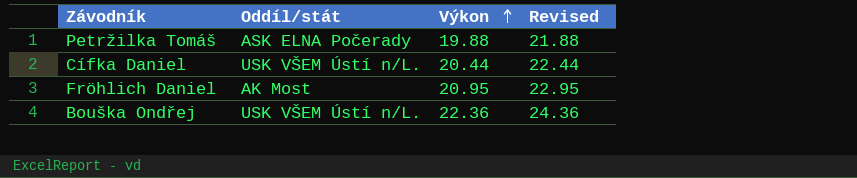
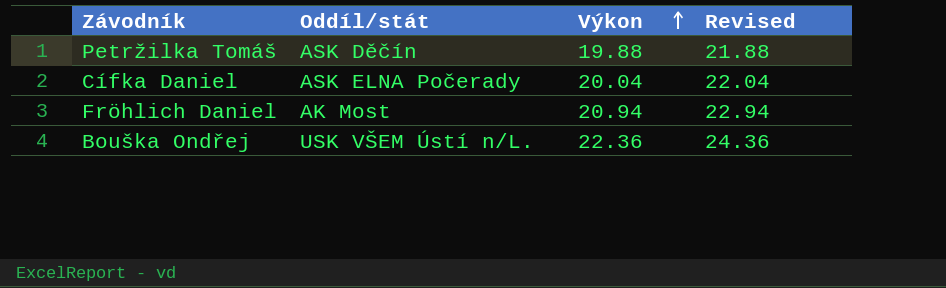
Petržilka Tomáš | Oddíl/stát: ASK ELNA Počerady -> ASK Děčín
Cífka Daniel | Oddíl/stát: USK VŠEM Ústí n/L. -> ASK ELNA Počerady
Cífka Daniel | Výkon: 20.44 -> 20.04
Cífka Daniel | Revised: 22.44 -> 22.04
Fröhlich Daniel | Výkon: 20.95 -> 20.94
Fröhlich Daniel | Revised: 22.95 -> 22.94

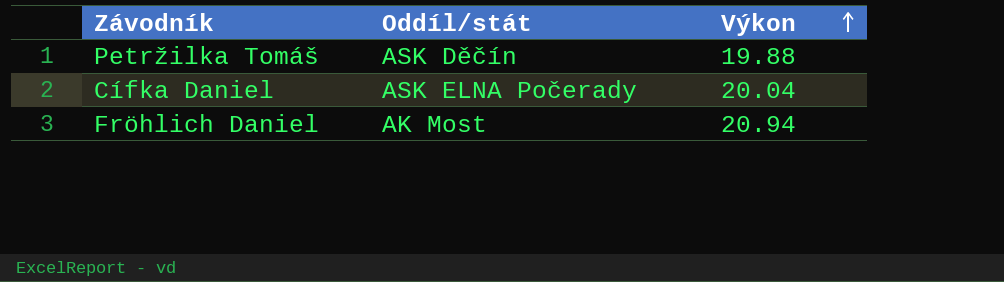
column Revised | formula: [Výkon] + 2 -> none
row Bouška Ondřej: USK VŠEM Ústí n/L. | 22.36 | 24.36 -> none

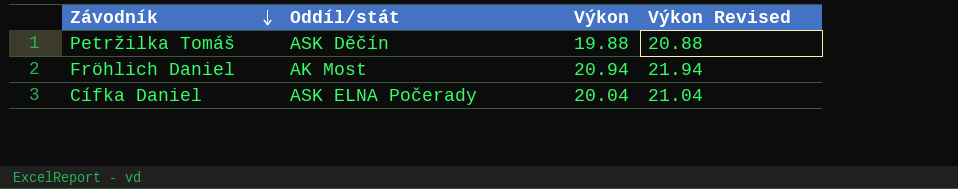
row order: Výkon ascending -> Závodník descending
column Výkon Revised | formula: none -> [Výkon] + 1

